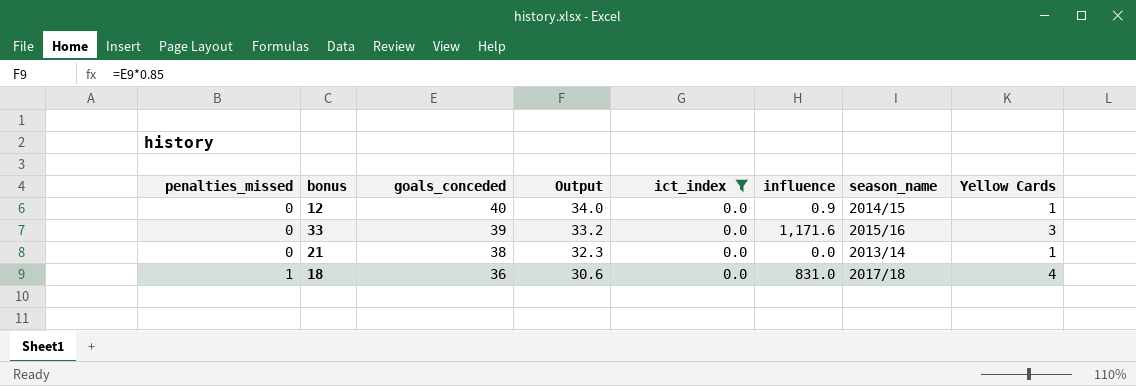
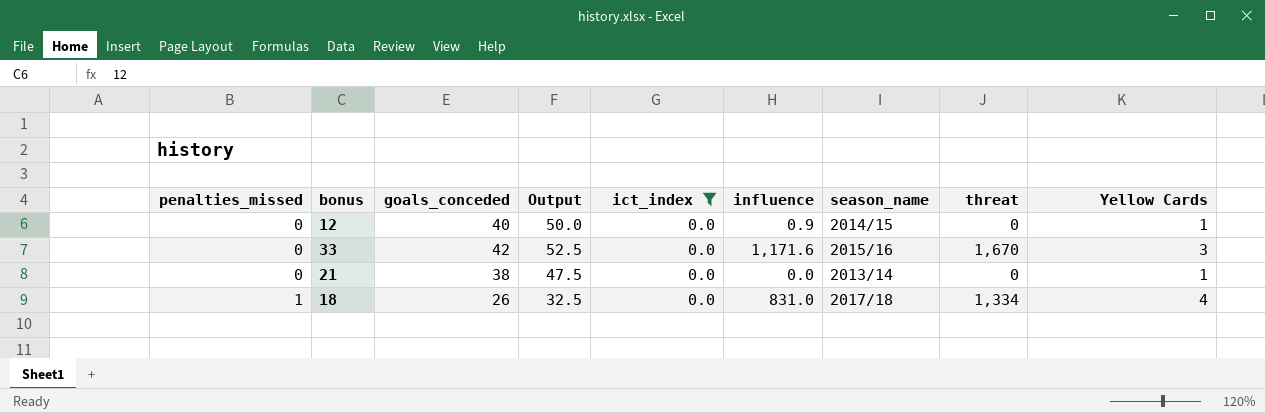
column Output | formula: [goals_conceded] * 0.85 -> [goals_conceded] * 1.25
column threat | position: none -> 8
33 | goals_conceded: 39 -> 42
18 | goals_conceded: 36 -> 26

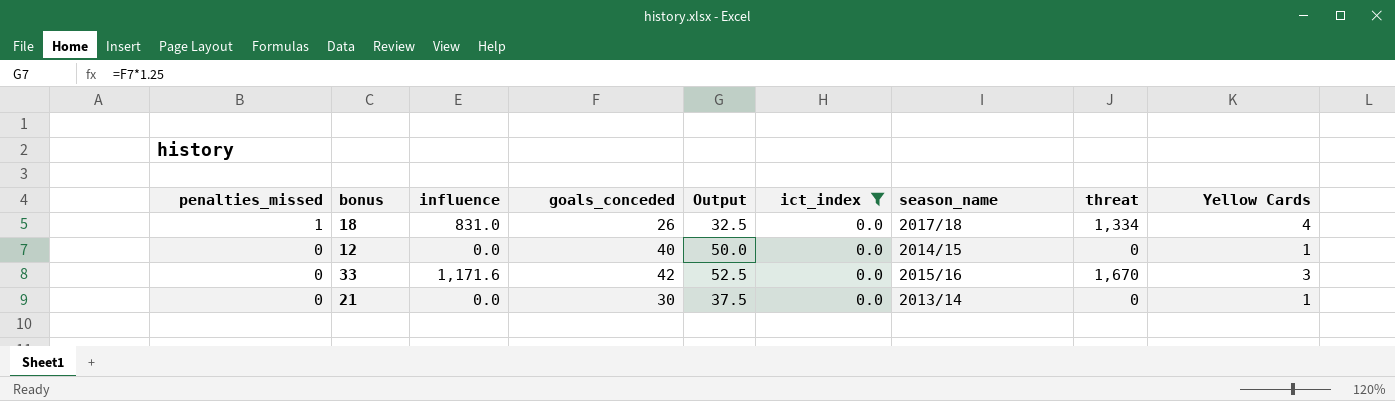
row order: penalties_missed ascending -> penalties_missed descending
column influence | position: 6 -> 3
12 | influence: 0.9 -> 0.0
21 | goals_conceded: 38 -> 30
21 | Output: 47.5 -> 37.5

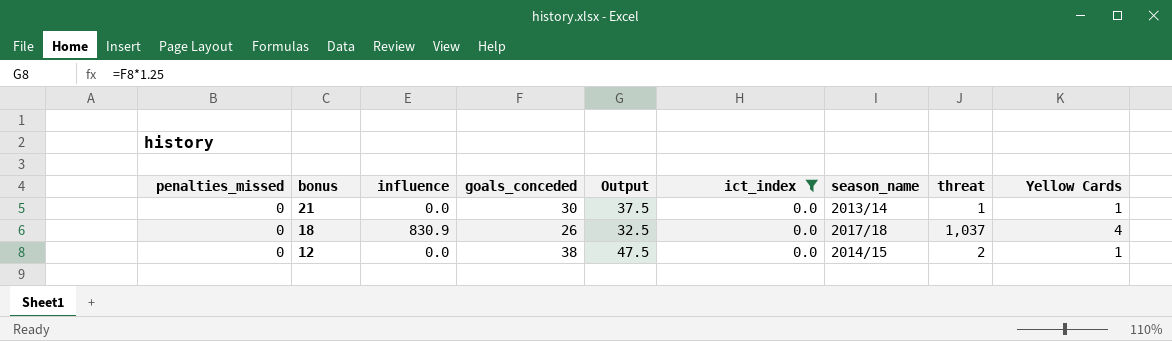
row order: penalties_missed descending -> bonus descending
row 33: 0 | 1,171.6 | 42 | 52.5 | 0.0 | 2015/16 | 1,670 | 3 -> none
21 | threat: 0 -> 1
18 | penalties_missed: 1 -> 0
18 | influence: 831.0 -> 830.9
18 | threat: 1,334 -> 1,037
12 | goals_conceded: 40 -> 38
12 | Output: 50.0 -> 47.5
12 | threat: 0 -> 2

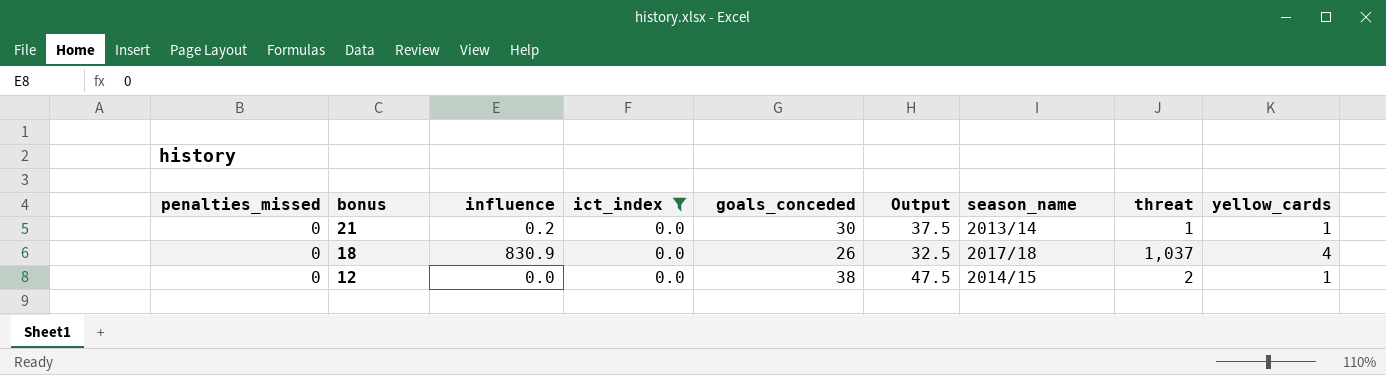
column ict_index | position: 6 -> 4
column name: Yellow Cards -> yellow_cards
21 | influence: 0.0 -> 0.2

